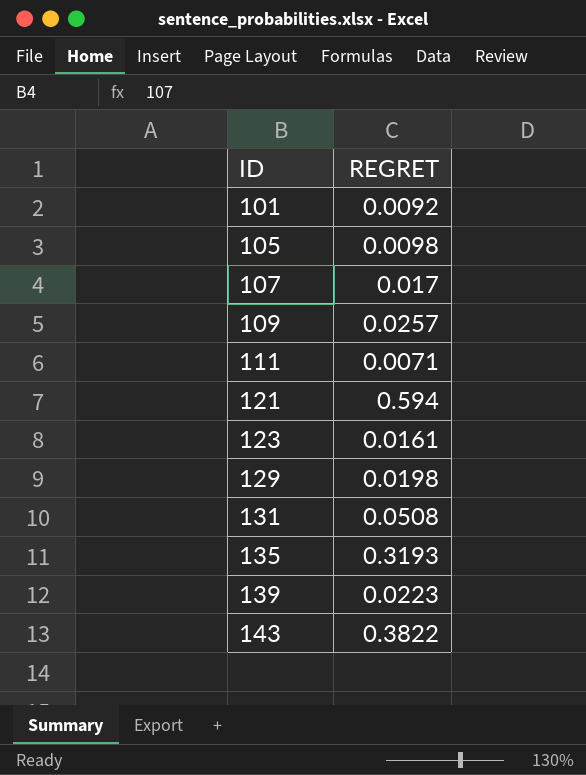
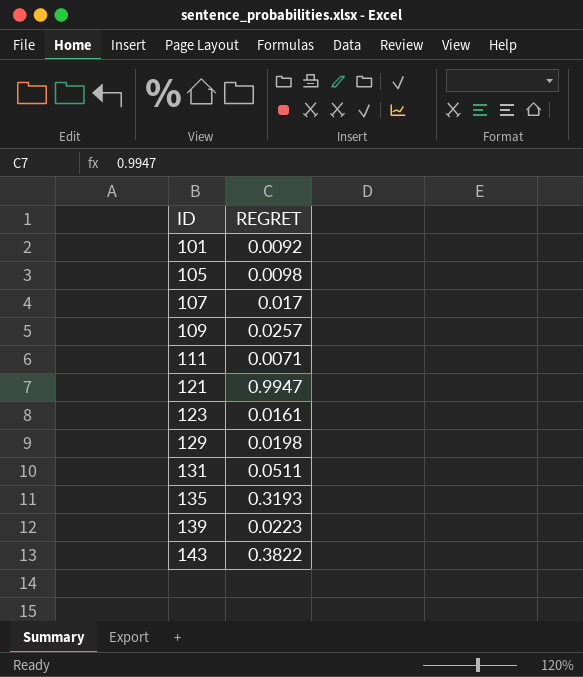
121 | REGRET: 0.594 -> 0.9947
131 | REGRET: 0.0508 -> 0.0511

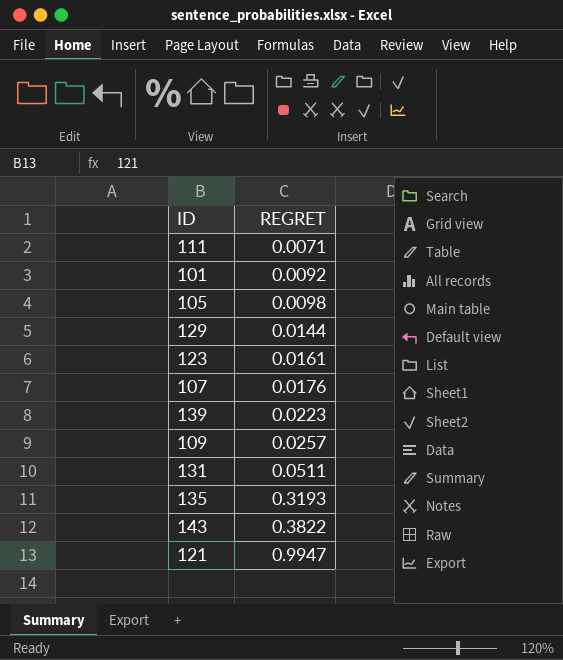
row order: ID ascending -> REGRET ascending
129 | REGRET: 0.0198 -> 0.0144
107 | REGRET: 0.017 -> 0.0176

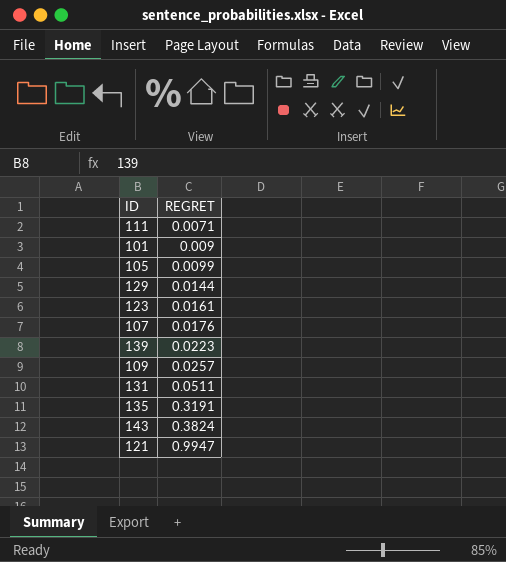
101 | REGRET: 0.0092 -> 0.009
105 | REGRET: 0.0098 -> 0.0099
135 | REGRET: 0.3193 -> 0.3191
143 | REGRET: 0.3822 -> 0.3824

